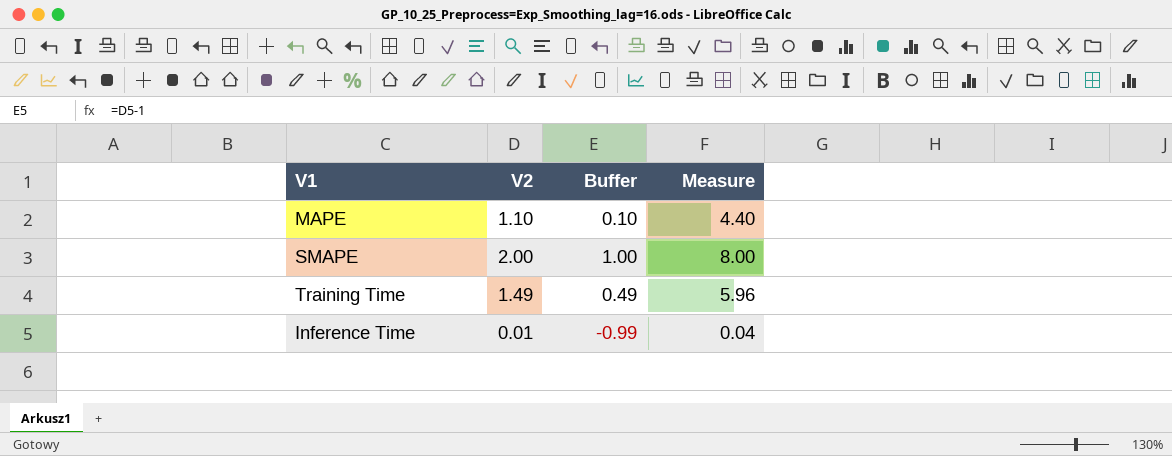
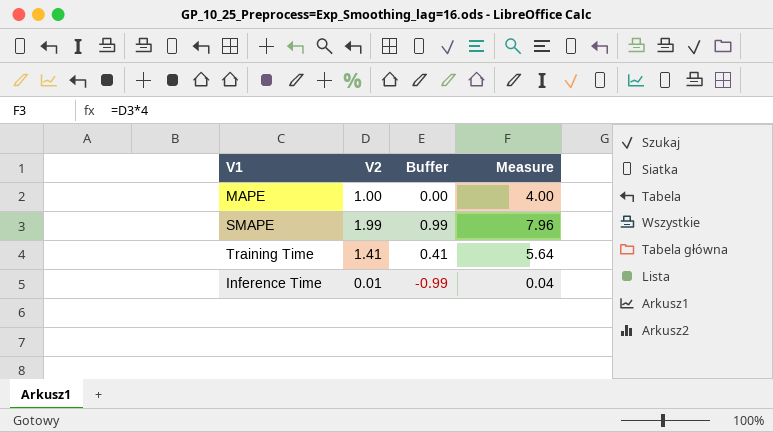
MAPE | V2: 1.10 -> 1.00
MAPE | Buffer: 0.10 -> 0.00
MAPE | Measure: 4.40 -> 4.00
SMAPE | V2: 2.00 -> 1.99
SMAPE | Buffer: 1.00 -> 0.99
SMAPE | Measure: 8.00 -> 7.96
Training Time | V2: 1.49 -> 1.41
Training Time | Buffer: 0.49 -> 0.41
Training Time | Measure: 5.96 -> 5.64

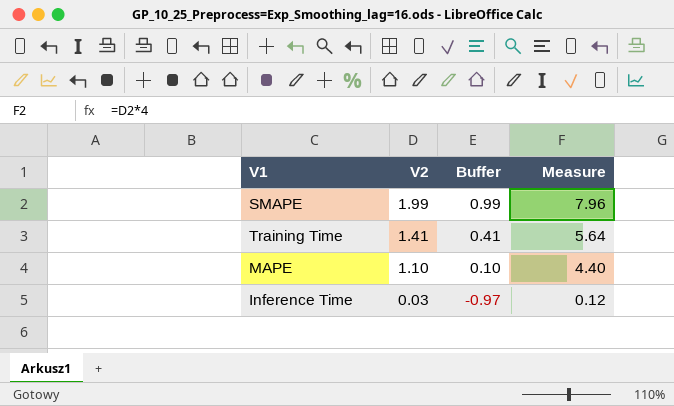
row order: none -> V2 descending
MAPE | V2: 1.00 -> 1.10
MAPE | Buffer: 0.00 -> 0.10
MAPE | Measure: 4.00 -> 4.40
Inference Time | V2: 0.01 -> 0.03
Inference Time | Buffer: -0.99 -> -0.97
Inference Time | Measure: 0.04 -> 0.12

